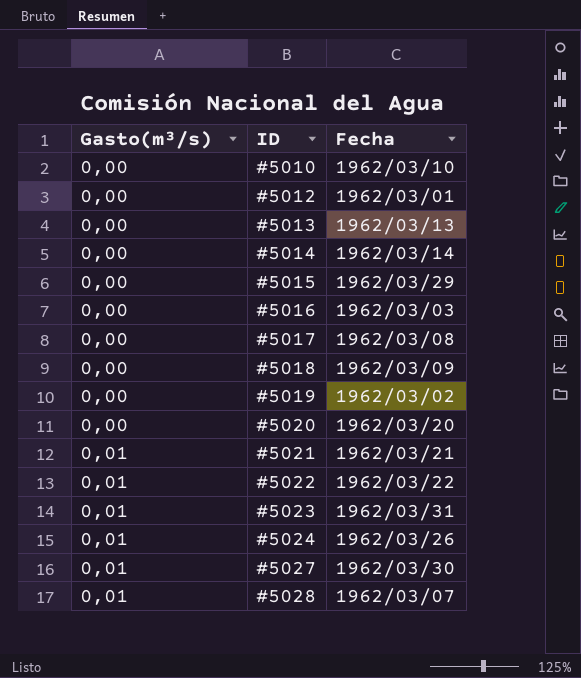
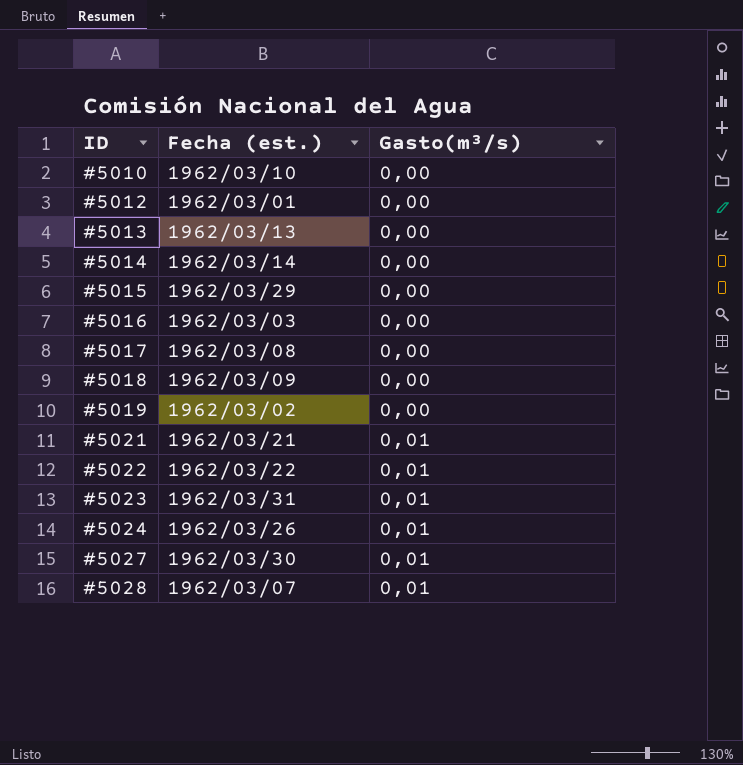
column name: Fecha -> Fecha (est.)
column Gasto(m³/s) | position: 1 -> 3
row #5020: 0,00 | 1962/03/20 -> none

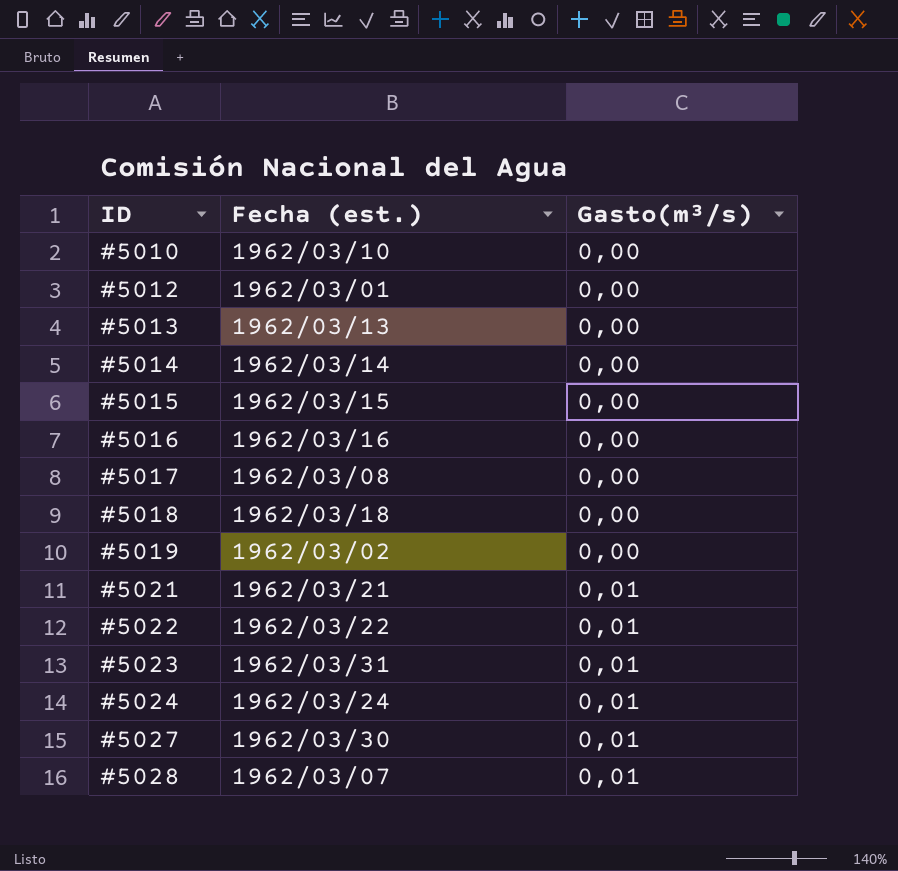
#5015 | Fecha (est.): 1962/03/29 -> 1962/03/15
#5016 | Fecha (est.): 1962/03/03 -> 1962/03/16
#5018 | Fecha (est.): 1962/03/09 -> 1962/03/18
#5024 | Fecha (est.): 1962/03/26 -> 1962/03/24

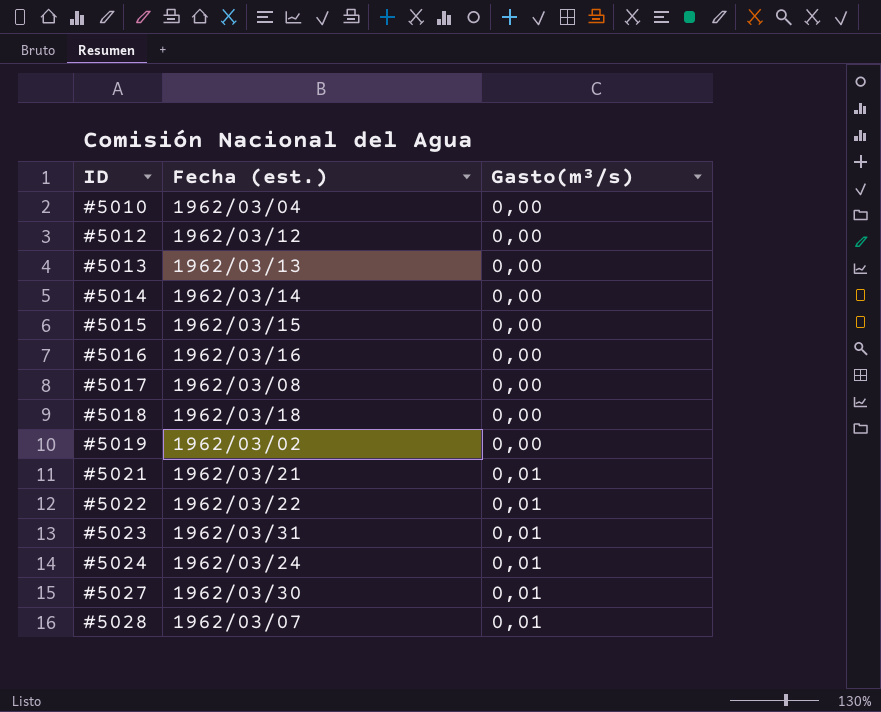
#5010 | Fecha (est.): 1962/03/10 -> 1962/03/04
#5012 | Fecha (est.): 1962/03/01 -> 1962/03/12

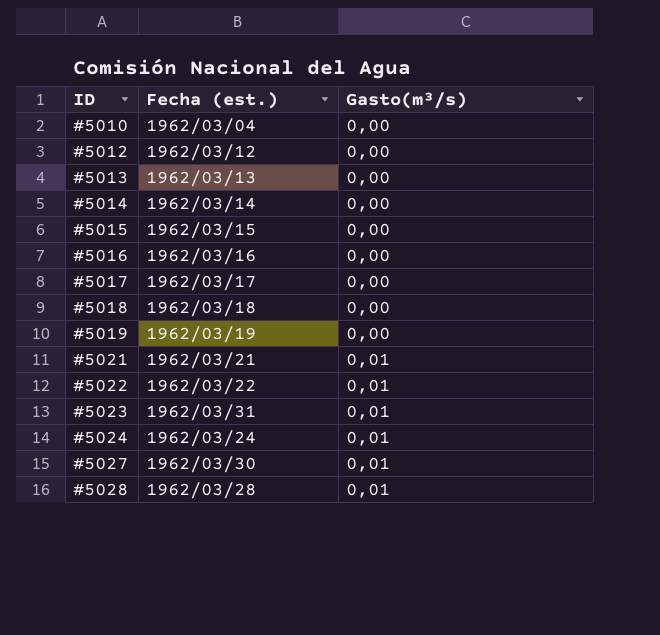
#5017 | Fecha (est.): 1962/03/08 -> 1962/03/17
#5019 | Fecha (est.): 1962/03/02 -> 1962/03/19
#5028 | Fecha (est.): 1962/03/07 -> 1962/03/28

